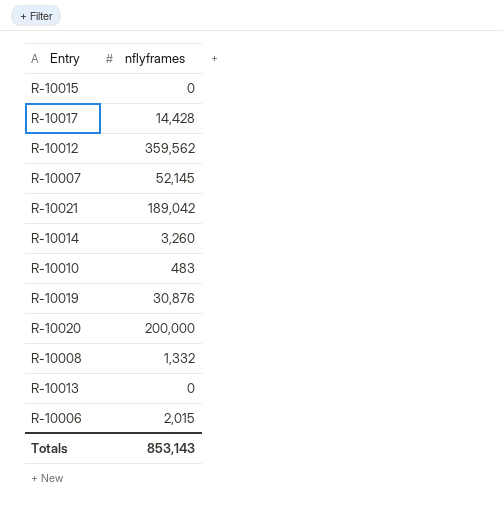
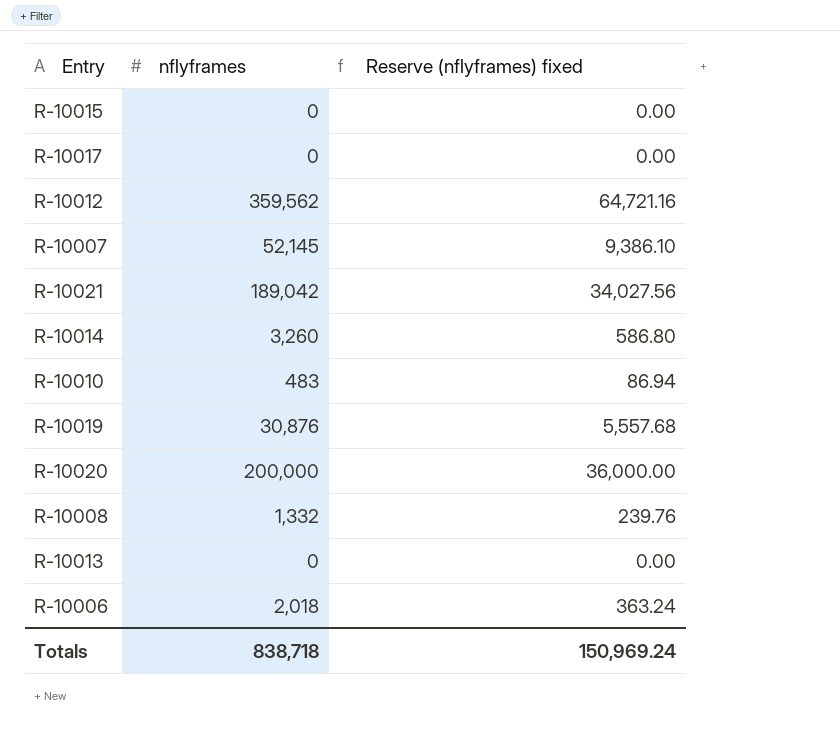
column Reserve (nflyframes) fixed | formula: none -> [nflyframes] * 0.18
R-10017 | nflyframes: 14,428 -> 0
R-10006 | nflyframes: 2,015 -> 2,018
Totals | nflyframes: 853,143 -> 838,718

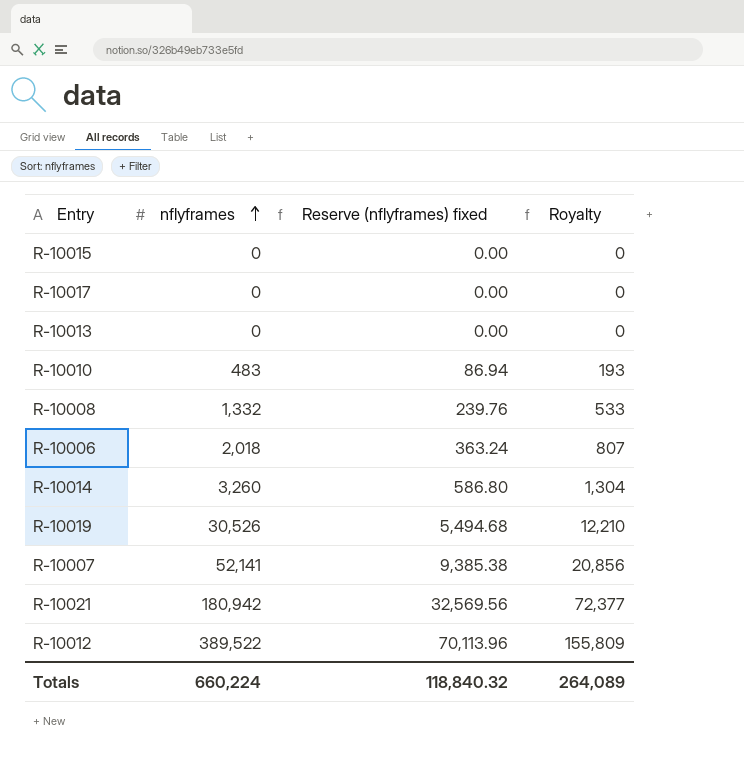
row order: none -> nflyframes ascending
column Royalty | formula: none -> [nflyframes] * 0.4
row R-10020: 200,000 | 36,000.00 -> none
R-10019 | nflyframes: 30,876 -> 30,526
R-10019 | Reserve (nflyframes) fixed: 5,557.68 -> 5,494.68
R-10007 | nflyframes: 52,145 -> 52,141
R-10007 | Reserve (nflyframes) fixed: 9,386.10 -> 9,385.38
R-10021 | nflyframes: 189,042 -> 180,942
R-10021 | Reserve (nflyframes) fixed: 34,027.56 -> 32,569.56
R-10012 | nflyframes: 359,562 -> 389,522
R-10012 | Reserve (nflyframes) fixed: 64,721.16 -> 70,113.96
Totals | nflyframes: 838,718 -> 660,224
Totals | Reserve (nflyframes) fixed: 150,969.24 -> 118,840.32

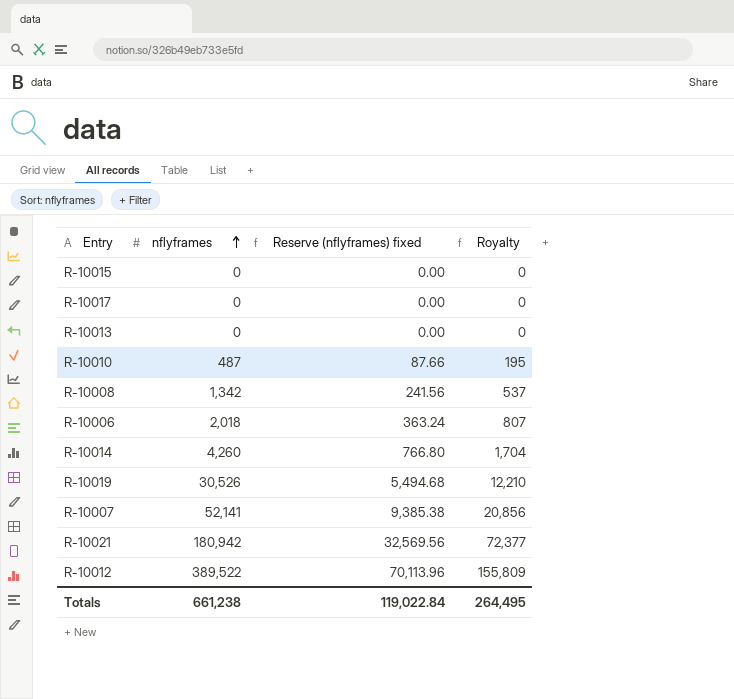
R-10010 | nflyframes: 483 -> 487
R-10010 | Reserve (nflyframes) fixed: 86.94 -> 87.66
R-10010 | Royalty: 193 -> 195
R-10008 | nflyframes: 1,332 -> 1,342
R-10008 | Reserve (nflyframes) fixed: 239.76 -> 241.56
R-10008 | Royalty: 533 -> 537
R-10014 | nflyframes: 3,260 -> 4,260
R-10014 | Reserve (nflyframes) fixed: 586.80 -> 766.80
R-10014 | Royalty: 1,304 -> 1,704
Totals | nflyframes: 660,224 -> 661,238
Totals | Reserve (nflyframes) fixed: 118,840.32 -> 119,022.84
Totals | Royalty: 264,089 -> 264,495

